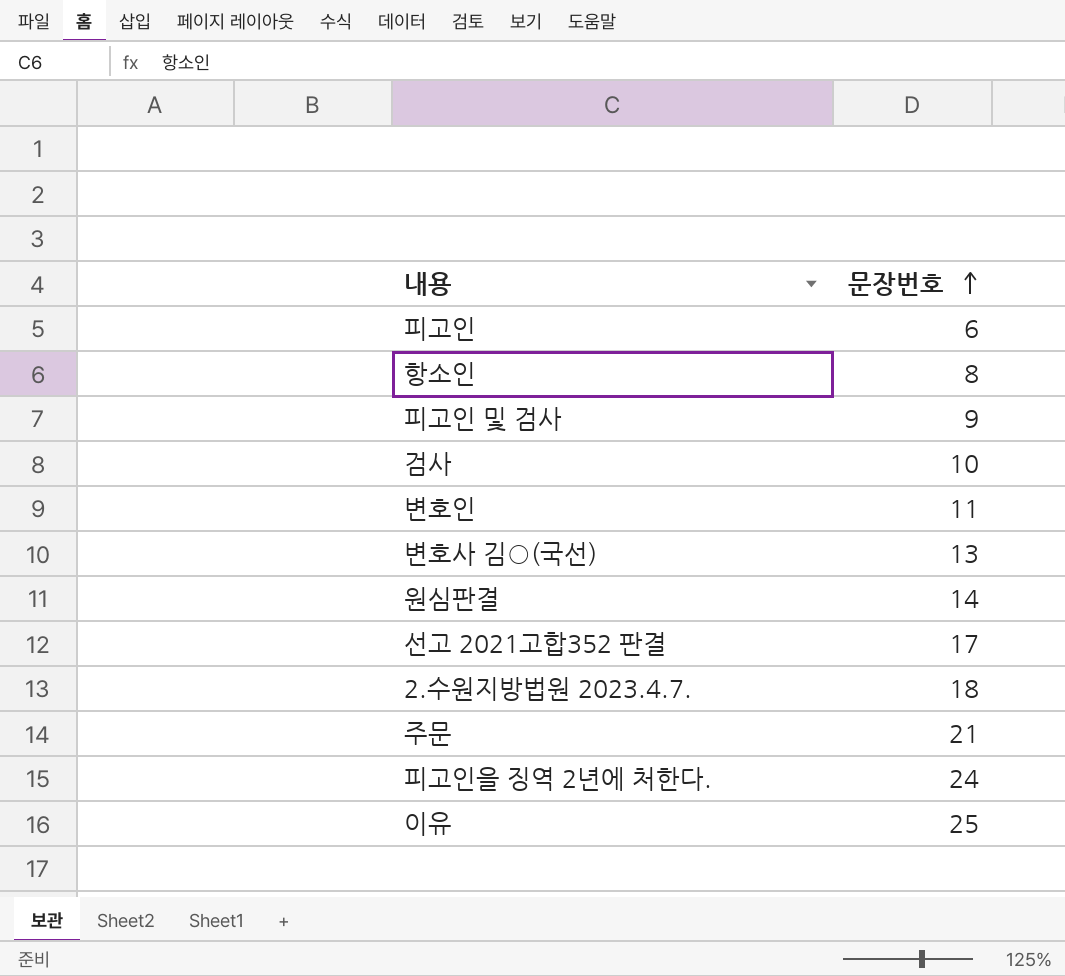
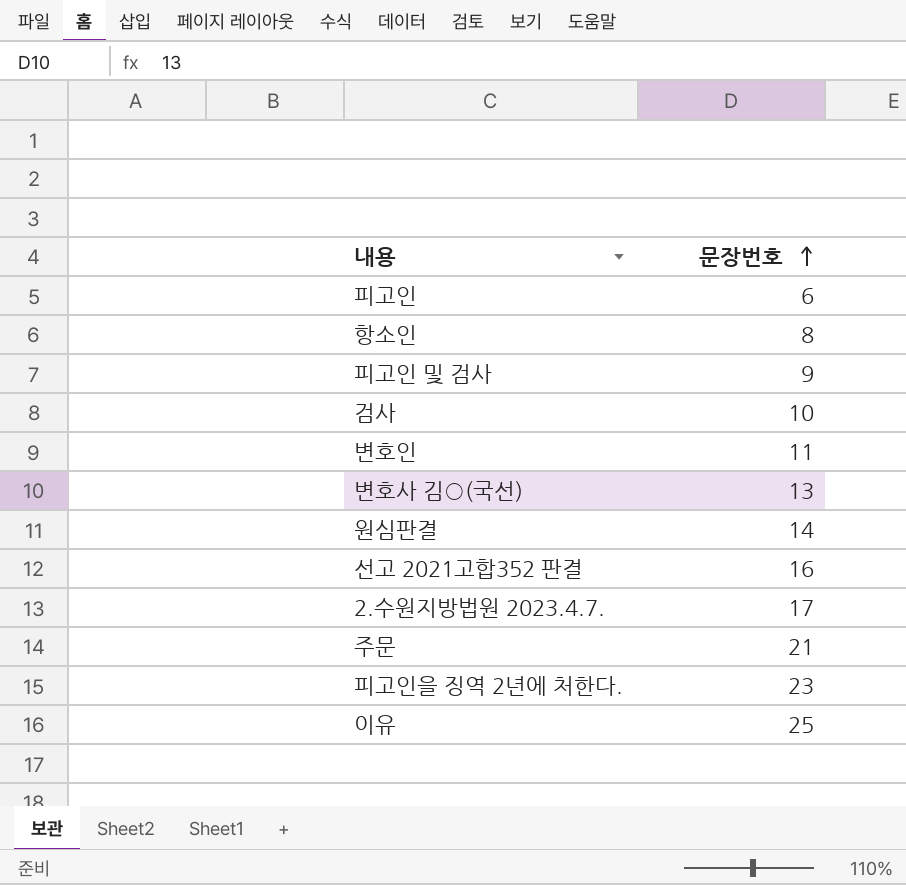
선고 2021고합352 판결 | 문장번호: 17 -> 16
2.수원지방법원 2023.4.7. | 문장번호: 18 -> 17
피고인을 징역 2년에 처한다. | 문장번호: 24 -> 23

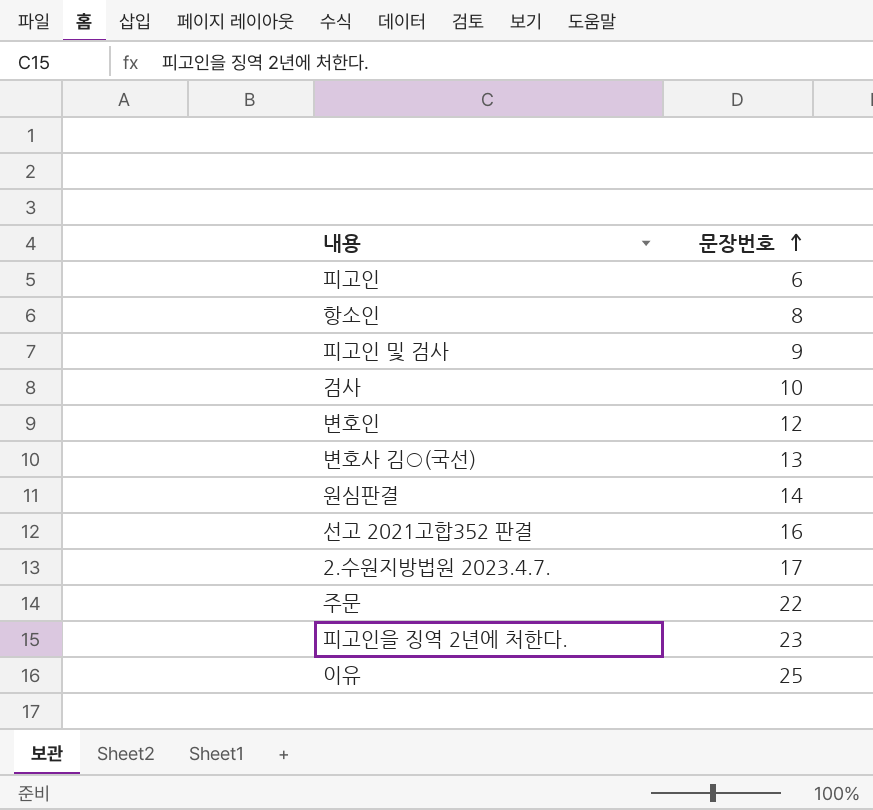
변호인 | 문장번호: 11 -> 12
주문 | 문장번호: 21 -> 22

